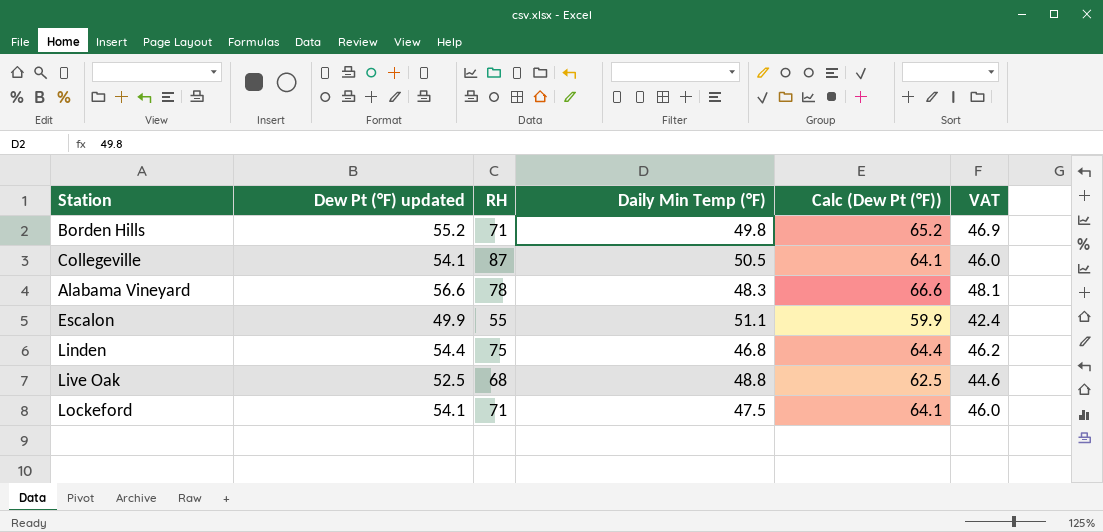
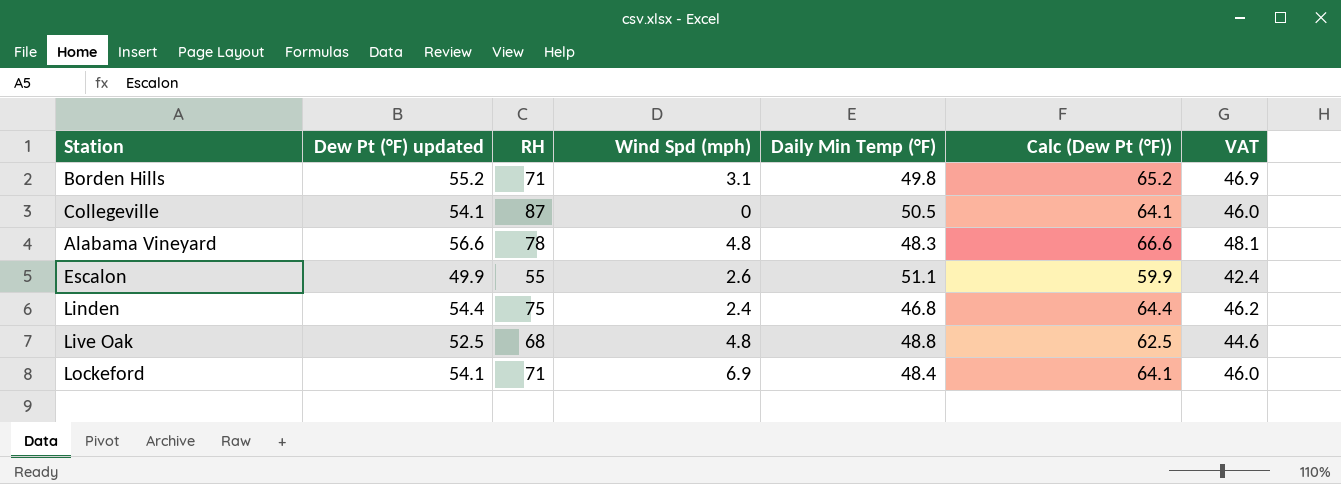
column Wind Spd (mph) | position: none -> 4
Lockeford | Daily Min Temp (°F): 47.5 -> 48.4

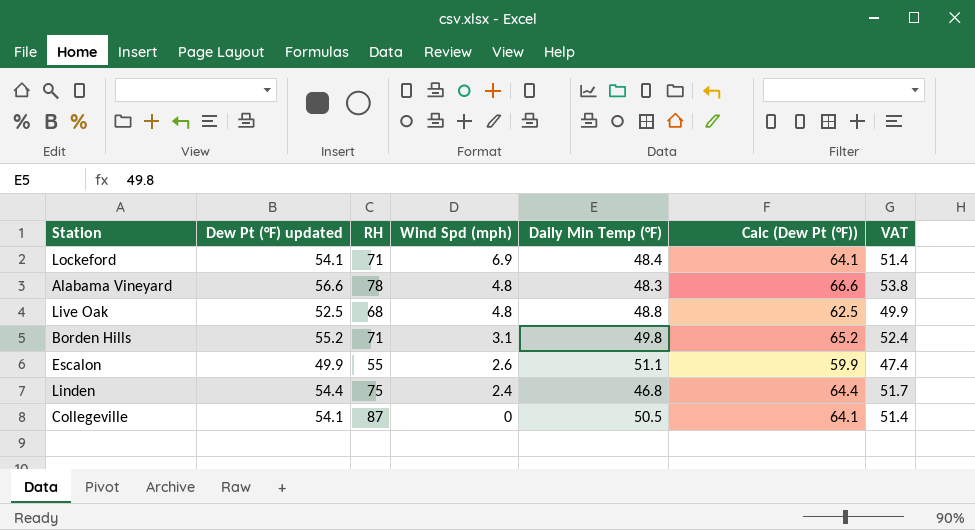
row order: none -> Wind Spd (mph) descending
column VAT | formula: [Dew Pt (°F) updated] * 0.85 -> [Dew Pt (°F) updated] * 0.95

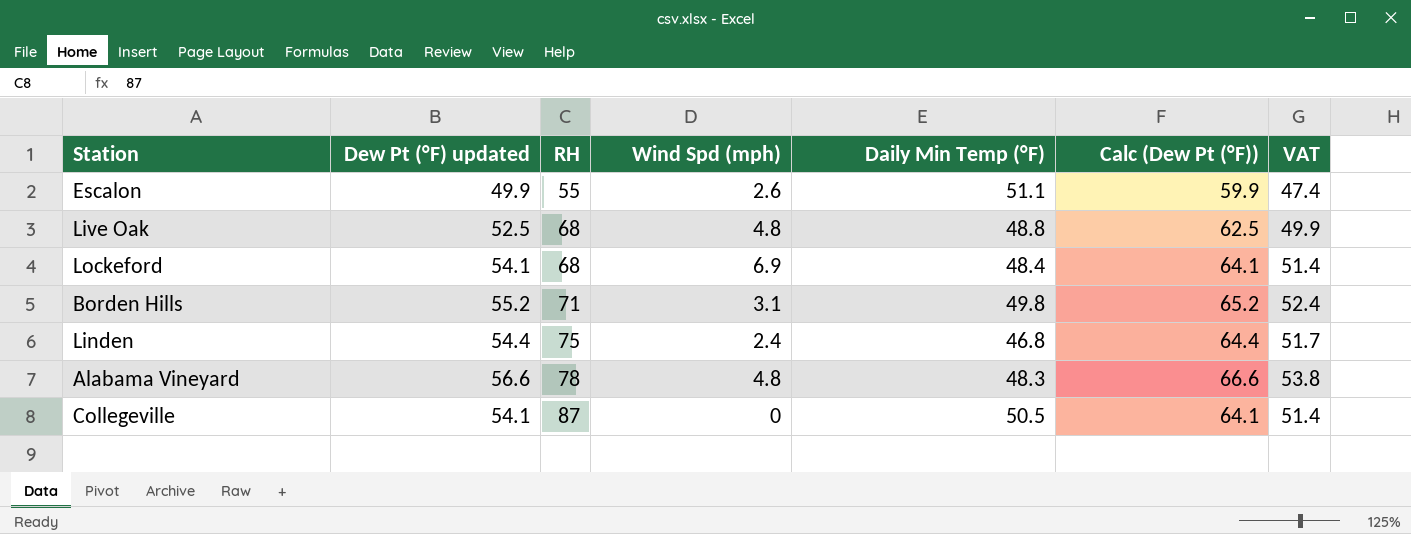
row order: Wind Spd (mph) descending -> RH ascending
Lockeford | RH: 71 -> 68

